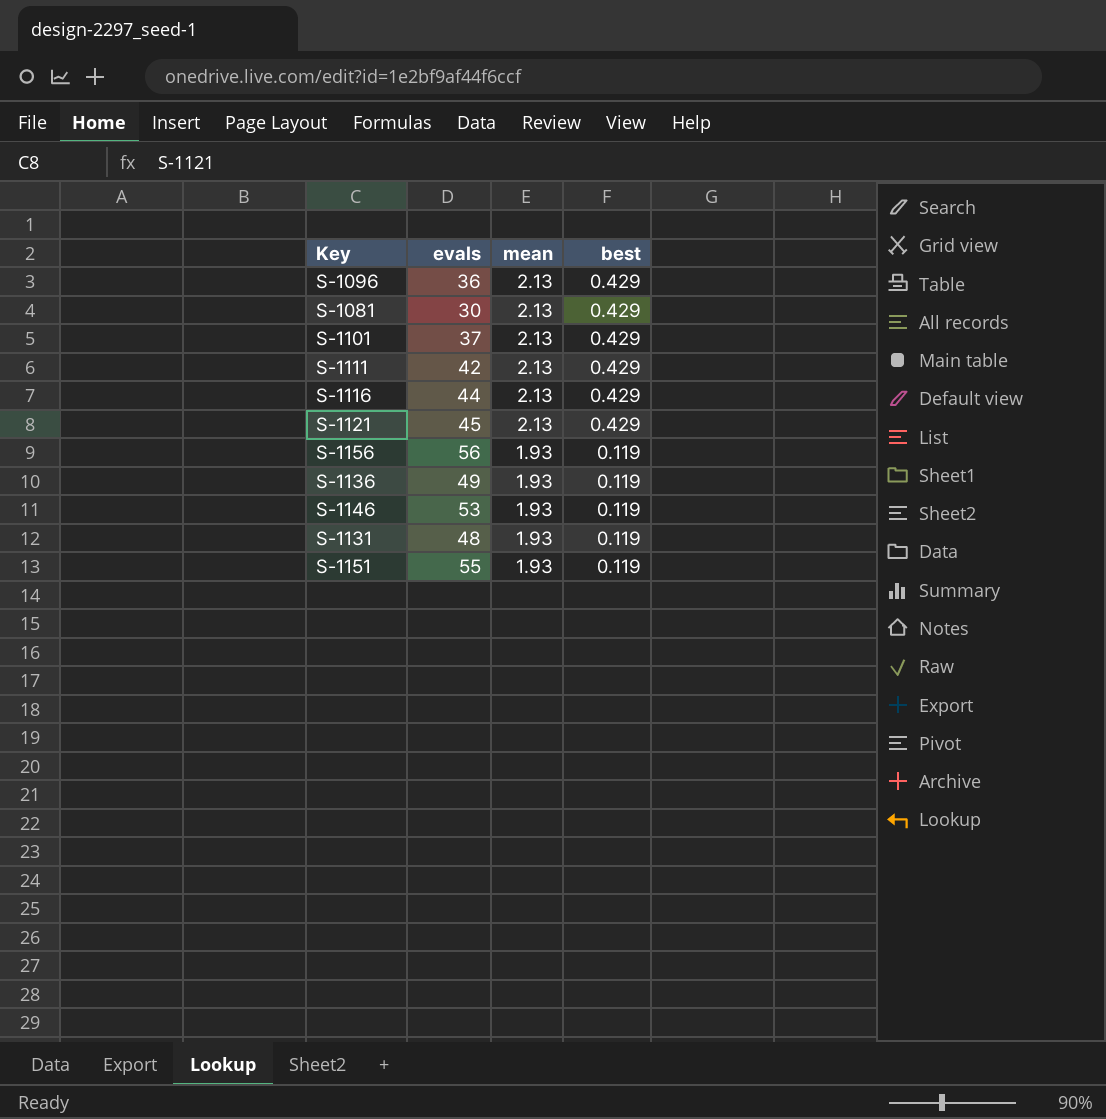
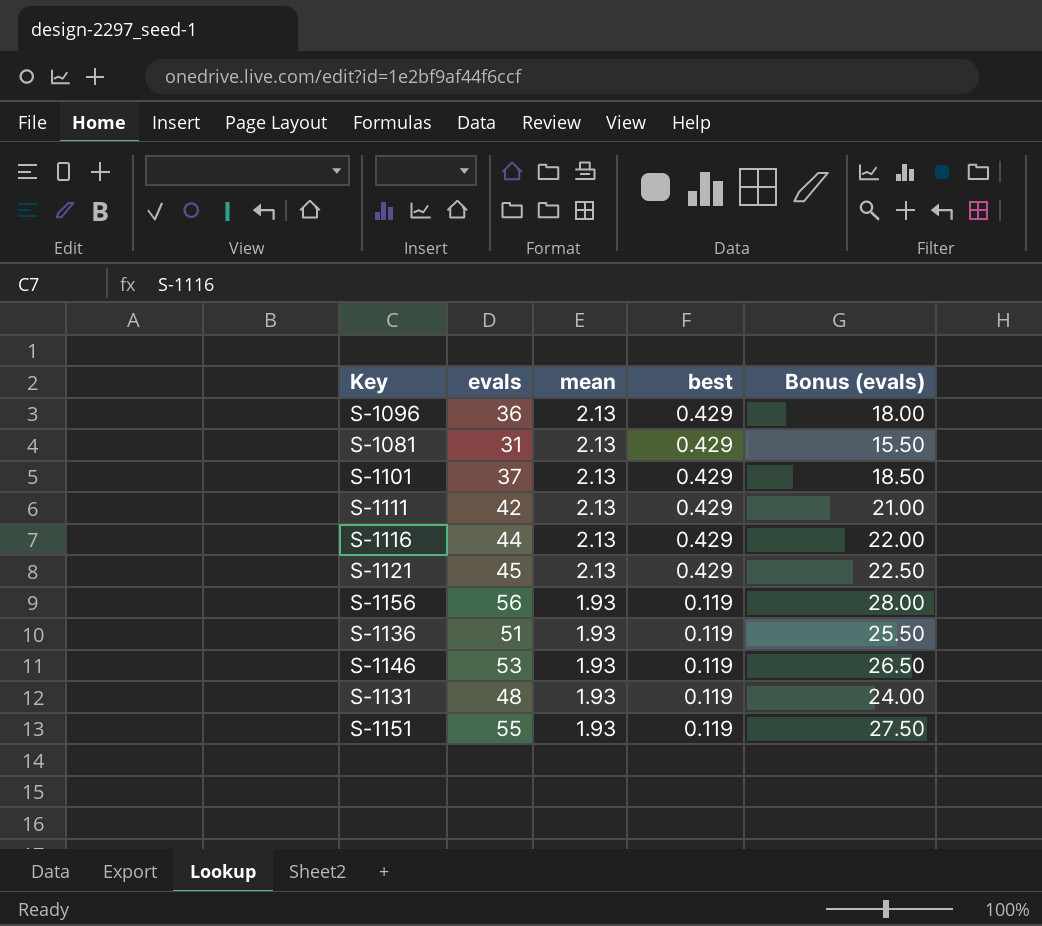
column Bonus (evals) | formula: none -> [evals] * 0.5
S-1081 | evals: 30 -> 31
S-1136 | evals: 49 -> 51

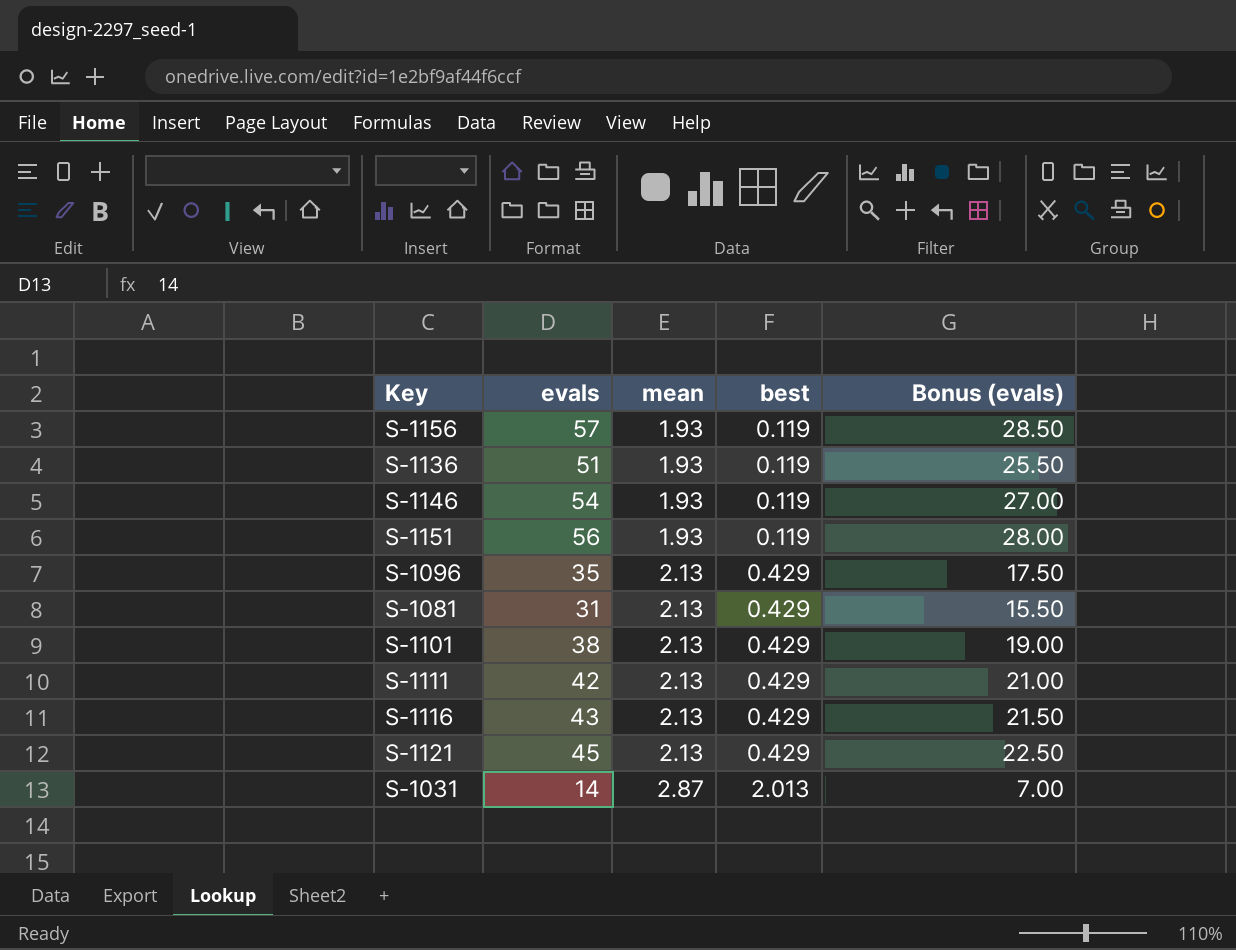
row order: mean descending -> mean ascending
row S-1131: 48 | 1.93 | 0.119 | 24.00 -> none
S-1156 | evals: 56 -> 57
S-1156 | Bonus (evals): 28.00 -> 28.50
S-1146 | evals: 53 -> 54
S-1146 | Bonus (evals): 26.50 -> 27.00
S-1151 | evals: 55 -> 56
S-1151 | Bonus (evals): 27.50 -> 28.00
S-1096 | evals: 36 -> 35
S-1096 | Bonus (evals): 18.00 -> 17.50
S-1101 | evals: 37 -> 38
S-1101 | Bonus (evals): 18.50 -> 19.00
S-1116 | evals: 44 -> 43
S-1116 | Bonus (evals): 22.00 -> 21.50
row S-1031: none -> 14 | 2.87 | 2.013 | 7.00

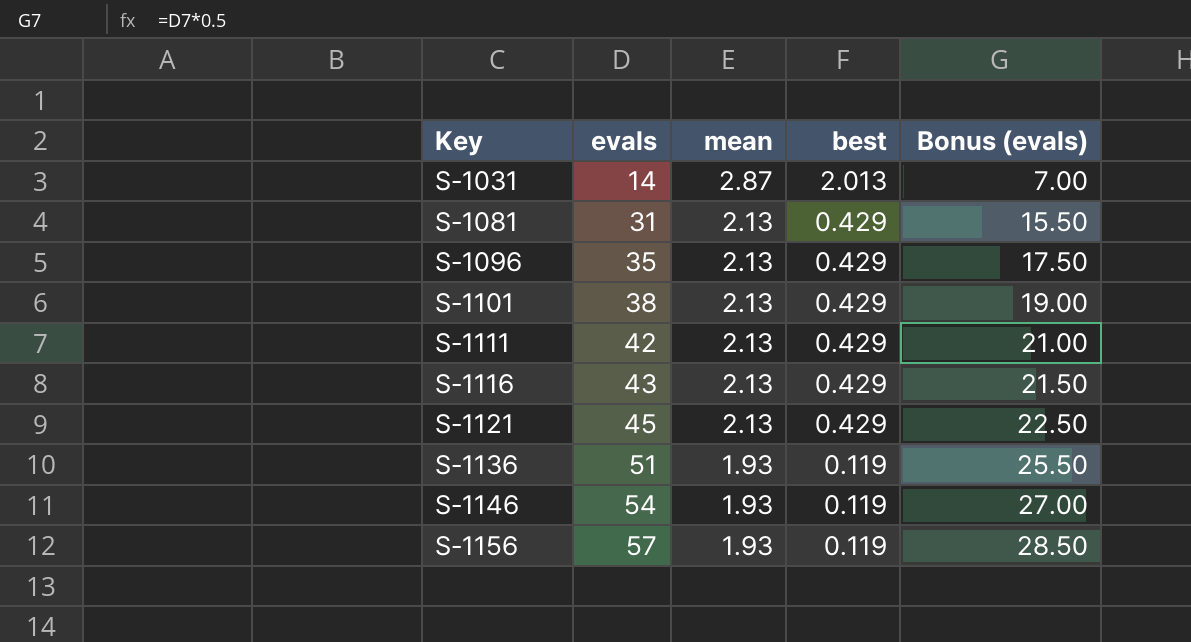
row order: mean ascending -> Key ascending
row S-1151: 56 | 1.93 | 0.119 | 28.00 -> none

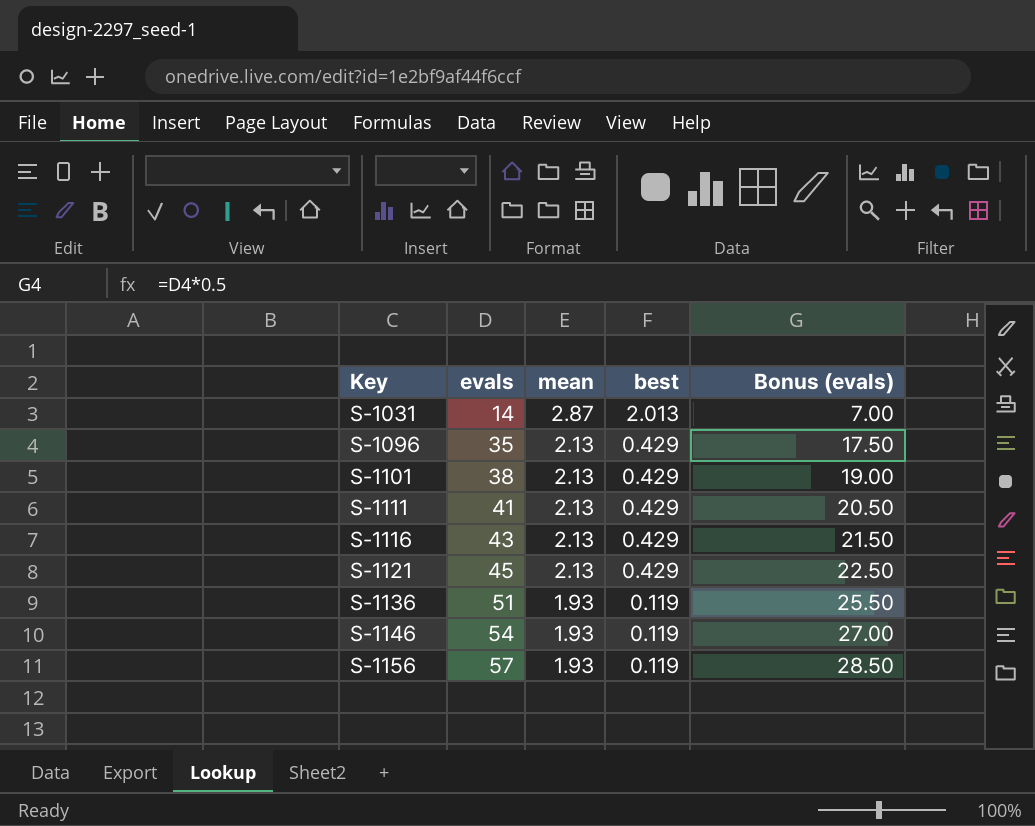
row S-1081: 31 | 2.13 | 0.429 | 15.50 -> none
S-1111 | evals: 42 -> 41
S-1111 | Bonus (evals): 21.00 -> 20.50

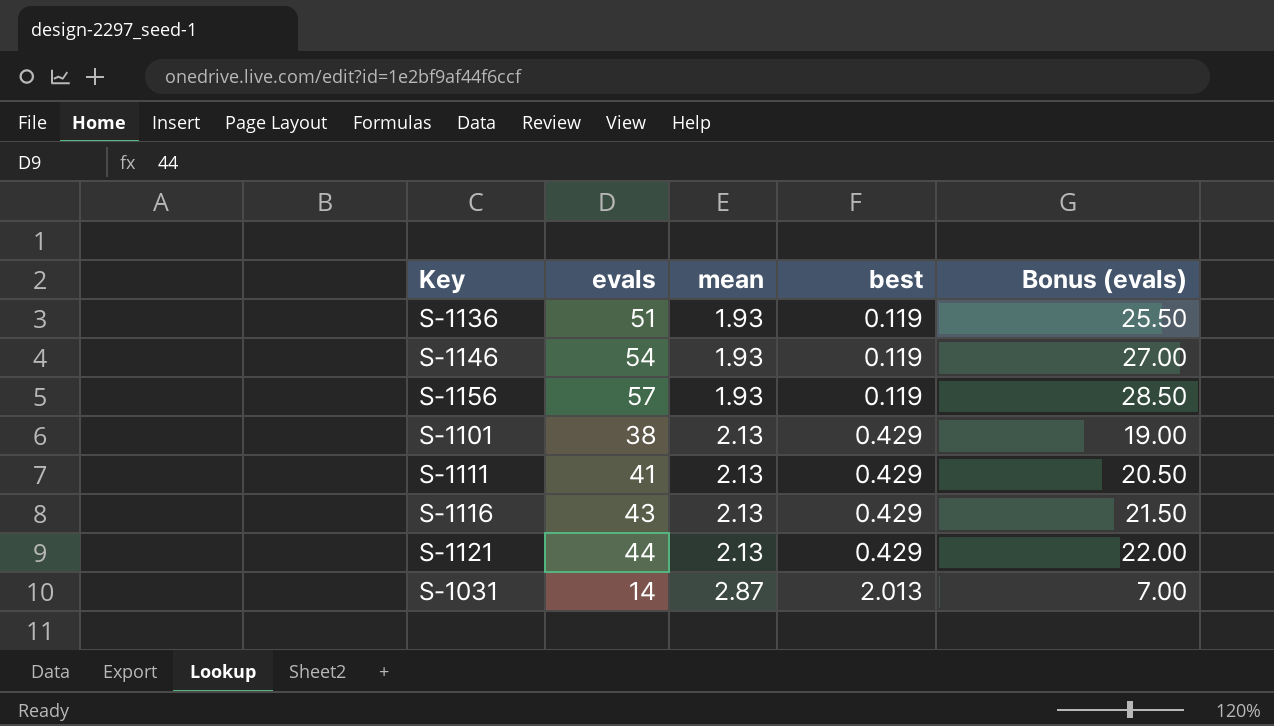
row order: Key ascending -> mean ascending
row S-1096: 35 | 2.13 | 0.429 | 17.50 -> none
S-1121 | evals: 45 -> 44
S-1121 | Bonus (evals): 22.50 -> 22.00

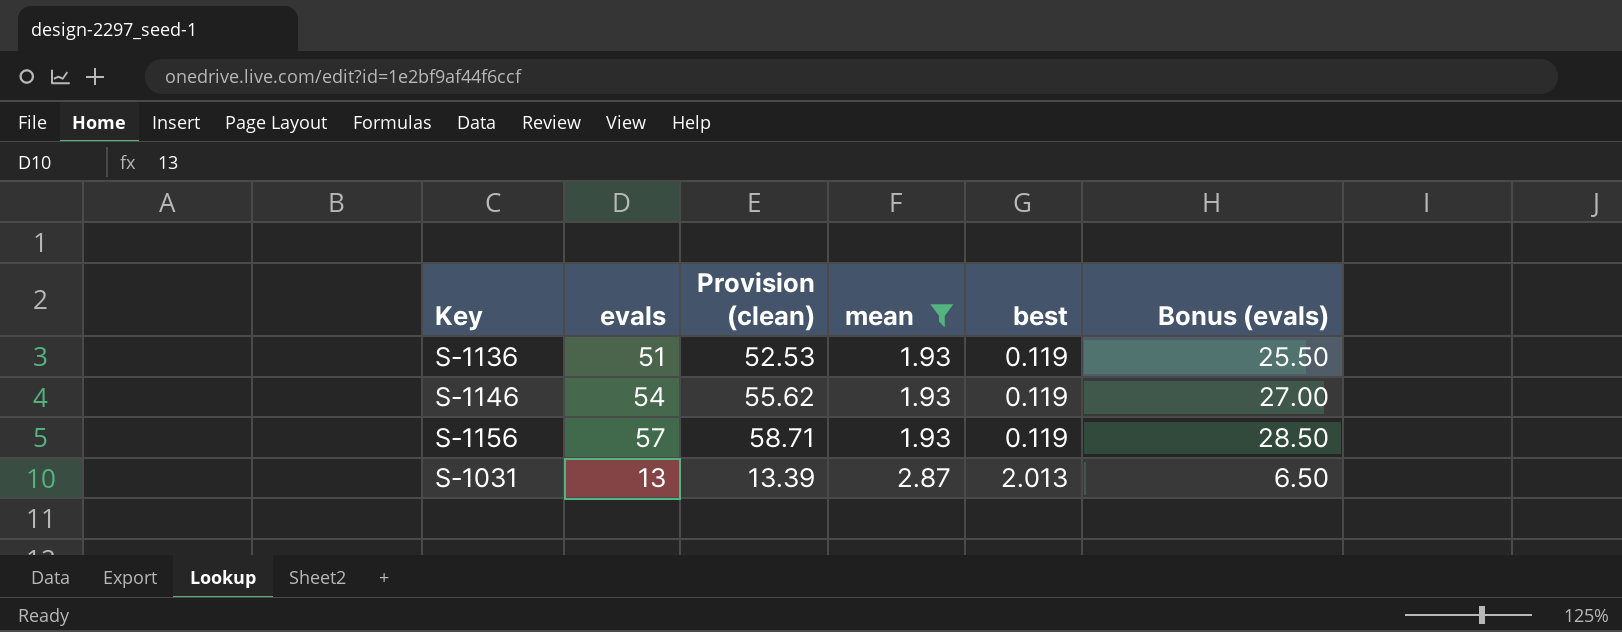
filter: none -> mean != 2.13
column Provision (clean) | formula: none -> [evals] * 1.03
S-1031 | evals: 14 -> 13
S-1031 | Bonus (evals): 7.00 -> 6.50

